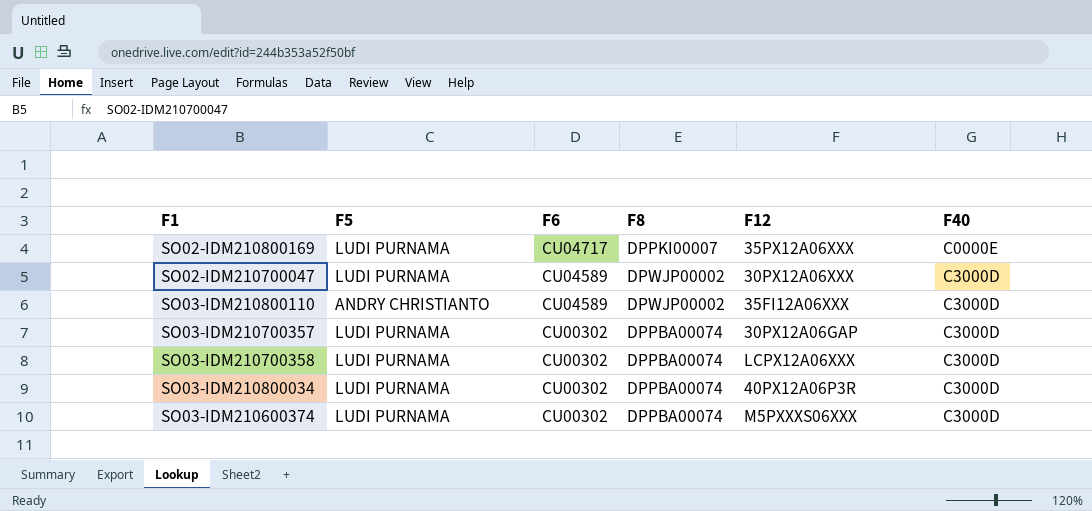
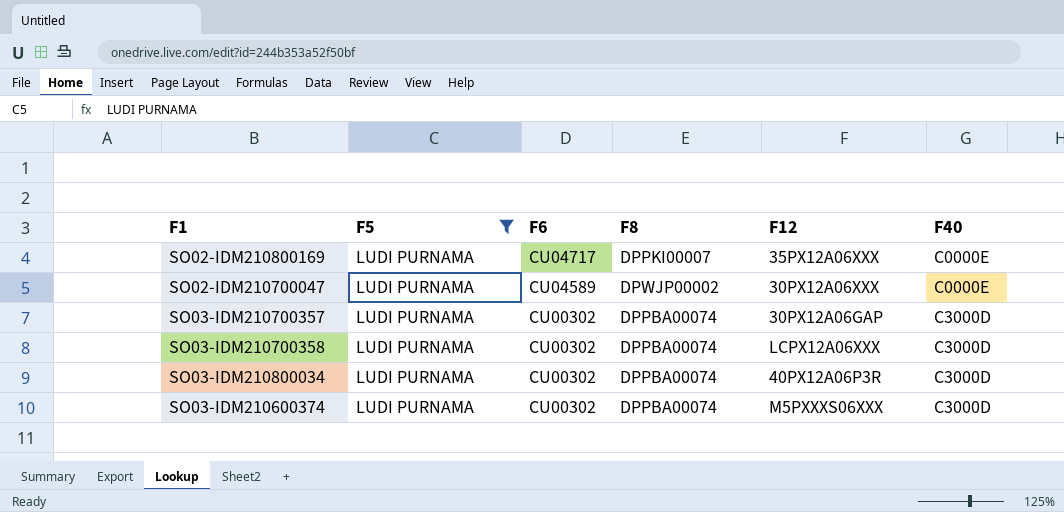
filter: none -> F5 = LUDI PURNAMA
SO02-IDM210700047 | F40: C3000D -> C0000E

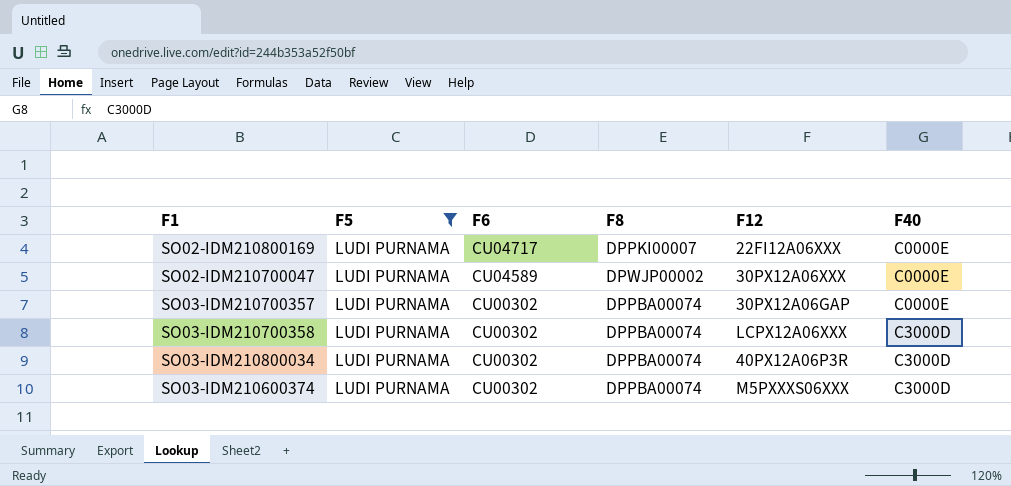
SO02-IDM210800169 | F12: 35PX12A06XXX -> 22FI12A06XXX
SO03-IDM210700357 | F40: C3000D -> C0000E

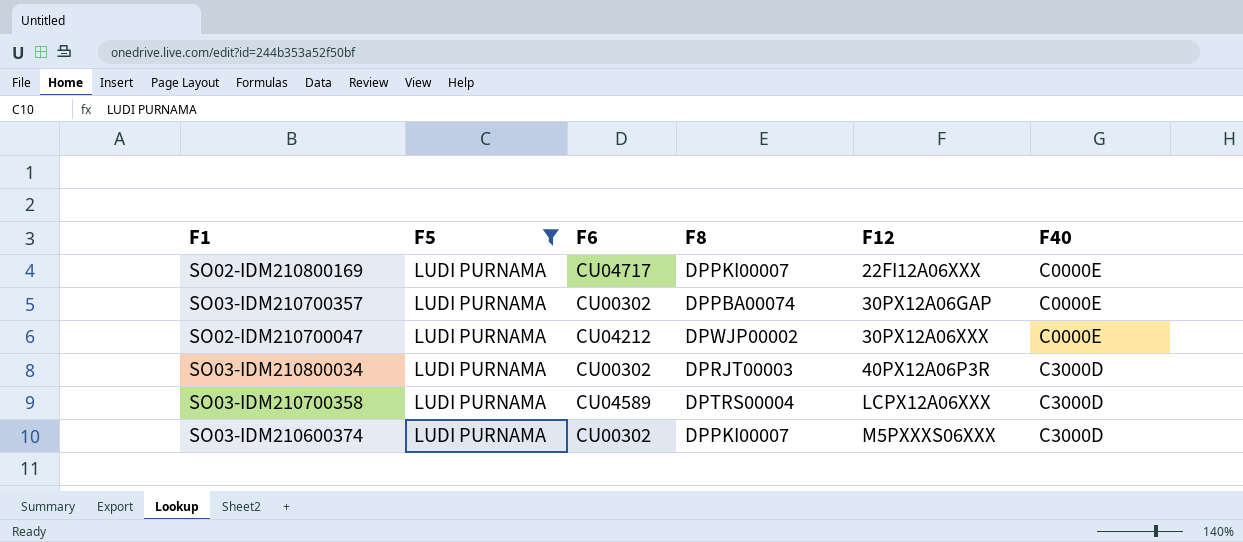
row order: F6 descending -> F12 ascending
SO02-IDM210700047 | F6: CU04589 -> CU04212
SO03-IDM210800034 | F8: DPPBA00074 -> DPRJT00003
SO03-IDM210700358 | F6: CU00302 -> CU04589
SO03-IDM210700358 | F8: DPPBA00074 -> DPTRS00004
SO03-IDM210600374 | F8: DPPBA00074 -> DPPKI00007

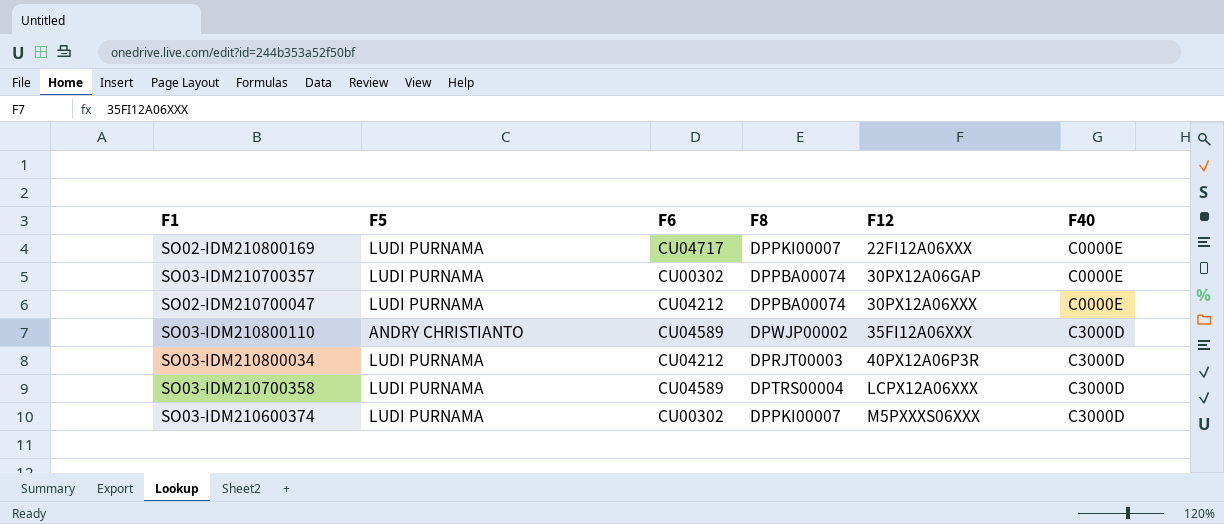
filter: F5 = LUDI PURNAMA -> none
SO02-IDM210700047 | F8: DPWJP00002 -> DPPBA00074
SO03-IDM210800034 | F6: CU00302 -> CU04212

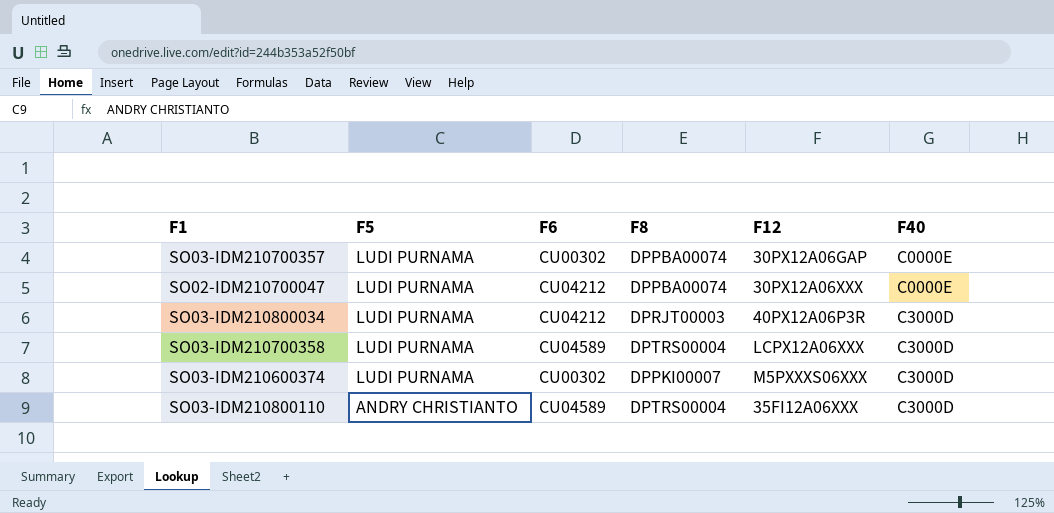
row order: F12 ascending -> F5 descending
row SO02-IDM210800169: LUDI PURNAMA | CU04717 | DPPKI00007 | 22FI12A06XXX | C0000E -> none
SO03-IDM210800110 | F8: DPWJP00002 -> DPTRS00004

